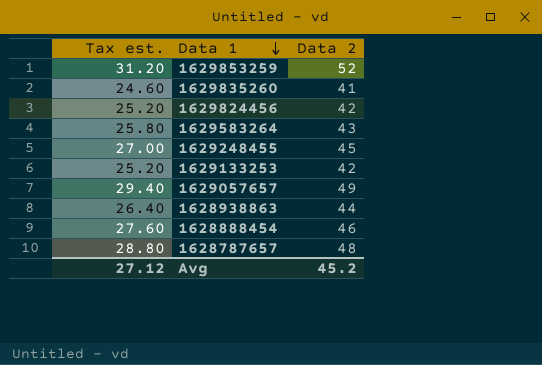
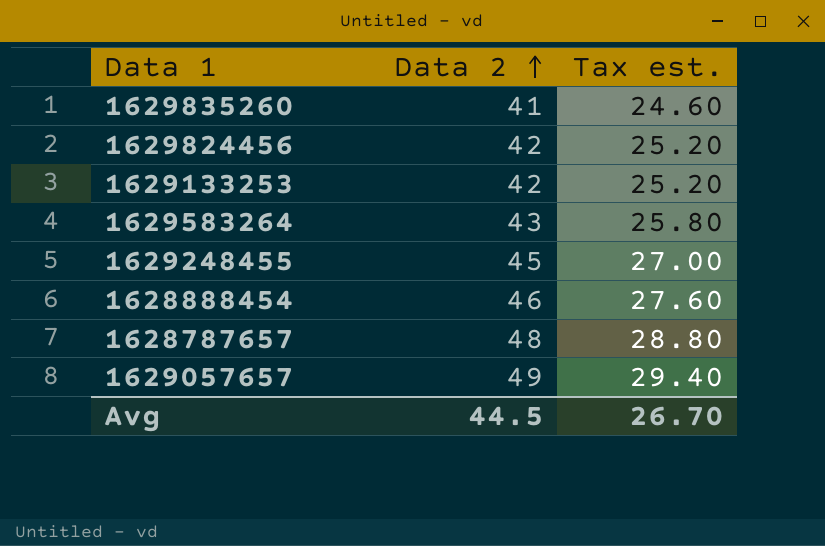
row order: Data 1 descending -> Data 2 ascending
column Tax est. | position: 1 -> 3
row 1629853259: 31.20 | 52 -> none
row 1628938863: 26.40 | 44 -> none
Avg | Data 2: 45.2 -> 44.5
Avg | Tax est.: 27.12 -> 26.70

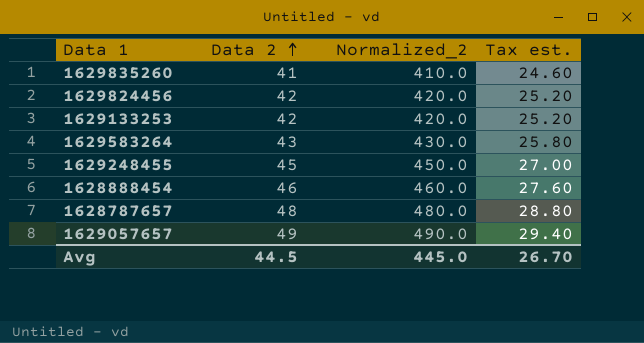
column Normalized_2 | formula: none -> [Data 2] * 10

